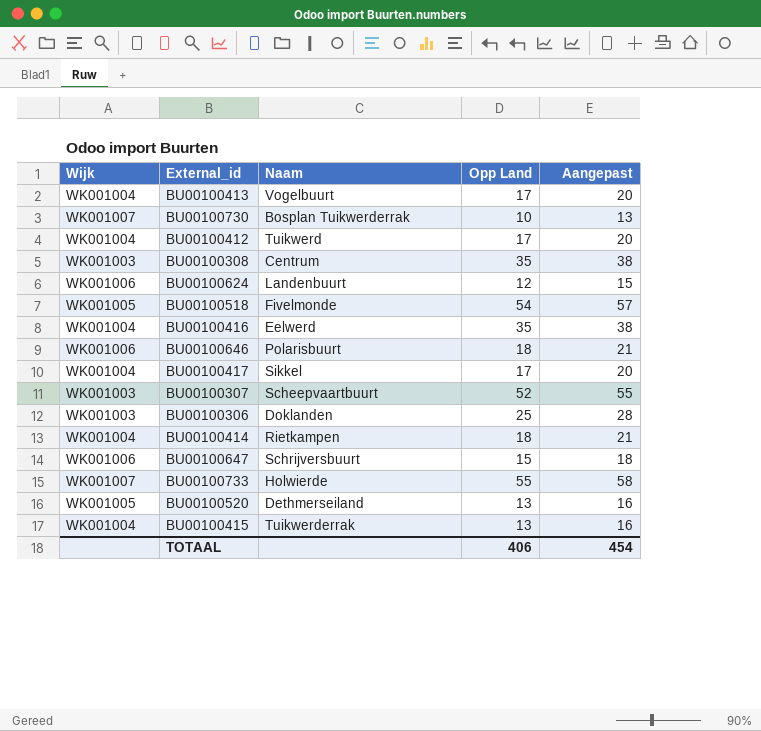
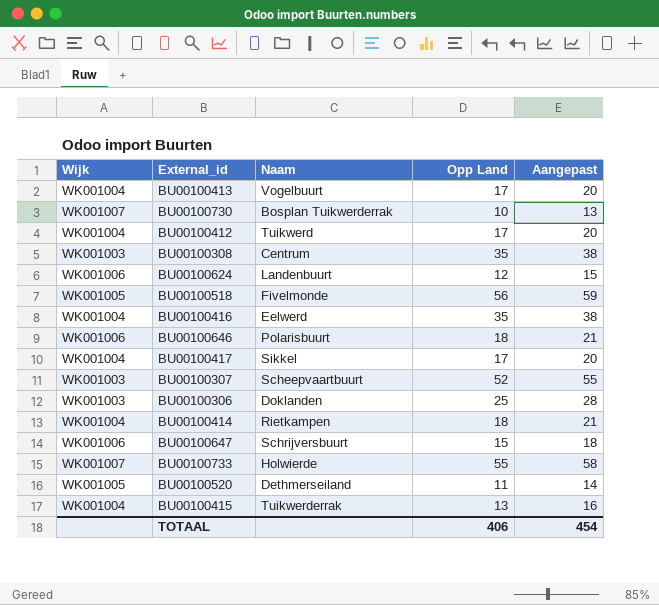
BU00100518 | Opp Land: 54 -> 56
BU00100518 | Aangepast: 57 -> 59
BU00100520 | Opp Land: 13 -> 11
BU00100520 | Aangepast: 16 -> 14

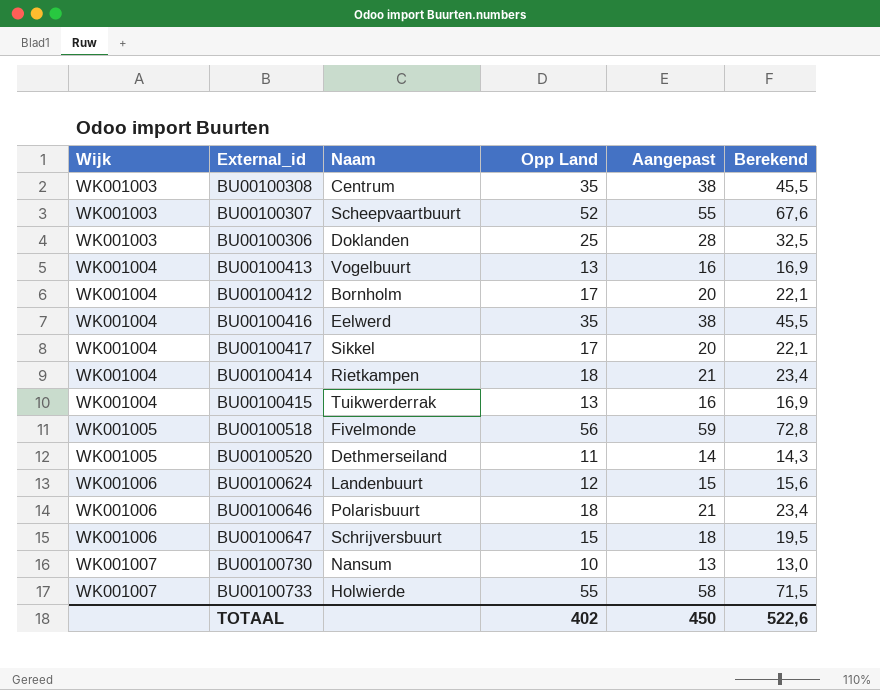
row order: none -> Wijk ascending
column Berekend | formula: none -> [Opp Land] * 1,3
BU00100413 | Opp Land: 17 -> 13
BU00100413 | Aangepast: 20 -> 16
BU00100412 | Naam: Tuikwerd -> Bornholm
BU00100730 | Naam: Bosplan Tuikwerderrak -> Nansum
TOTAAL | Opp Land: 406 -> 402
TOTAAL | Aangepast: 454 -> 450

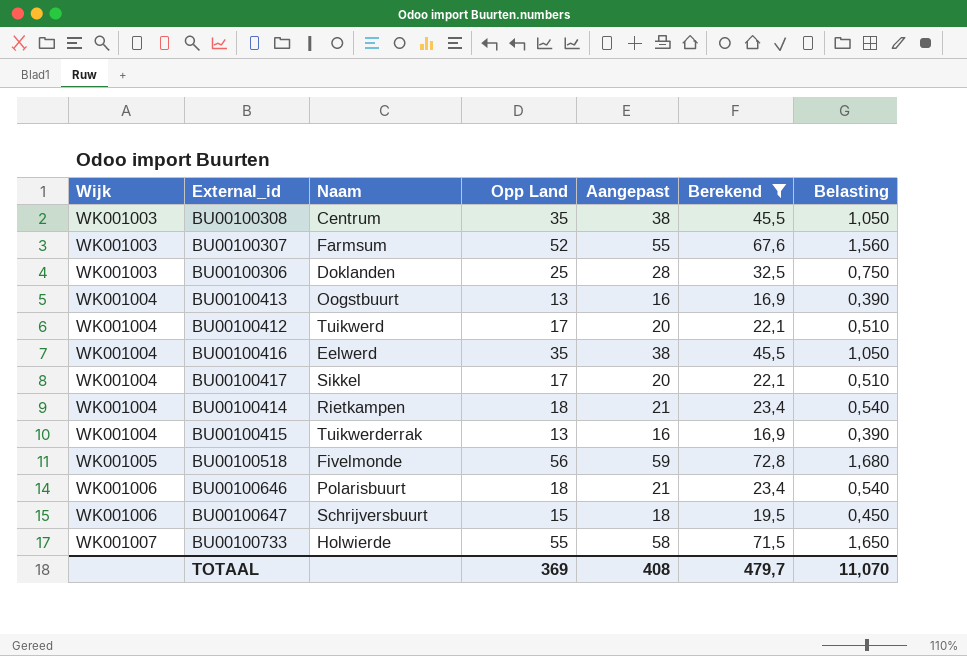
filter: none -> Berekend >= 16,9
column Belasting | formula: none -> [Opp Land] * 0,03
BU00100307 | Naam: Scheepvaartbuurt -> Farmsum
BU00100413 | Naam: Vogelbuurt -> Oogstbuurt
BU00100412 | Naam: Bornholm -> Tuikwerd
TOTAAL | Opp Land: 402 -> 369
TOTAAL | Aangepast: 450 -> 408
TOTAAL | Berekend: 522,6 -> 479,7

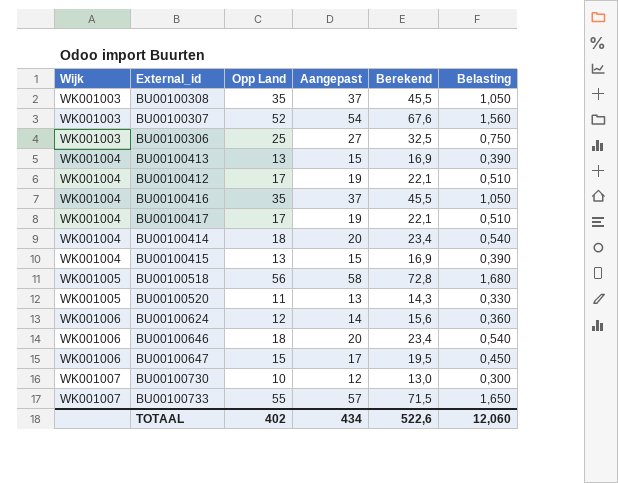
filter: Berekend >= 16,9 -> none
column Naam | position: 3 -> none
column Aangepast | formula: [Opp Land] + 3 -> [Opp Land] + 2
TOTAAL | Opp Land: 369 -> 402
TOTAAL | Aangepast: 408 -> 434
TOTAAL | Berekend: 479,7 -> 522,6
TOTAAL | Belasting: 11,070 -> 12,060

